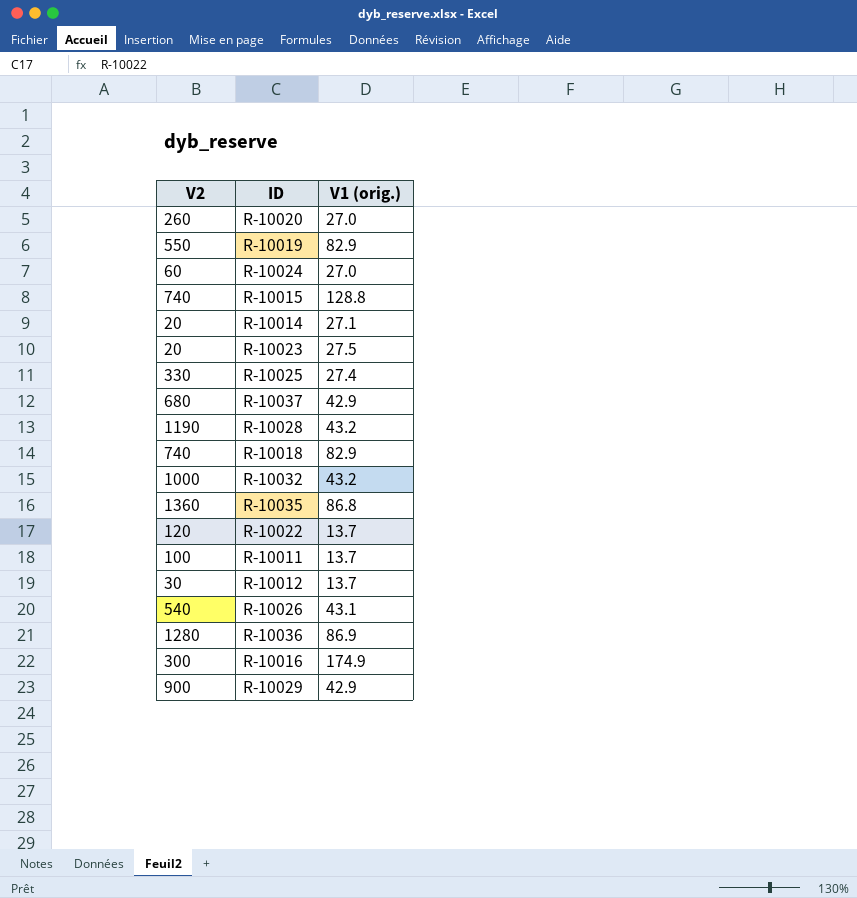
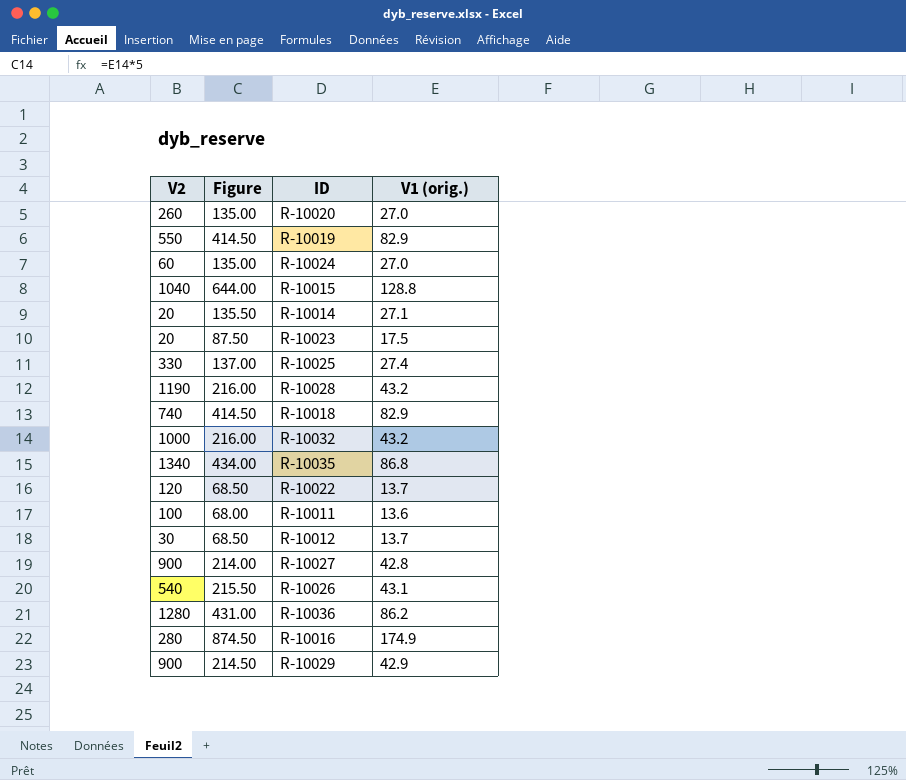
column Figure | formula: none -> [V1 (orig.)] * 5
row R-10037: 680 | 42.9 -> none
R-10015 | V2: 740 -> 1040
R-10023 | V1 (orig.): 27.5 -> 17.5
R-10035 | V2: 1360 -> 1340
R-10011 | V1 (orig.): 13.7 -> 13.6
row R-10027: none -> 900 | 214.00 | 42.8
R-10036 | V1 (orig.): 86.9 -> 86.2
R-10016 | V2: 300 -> 280

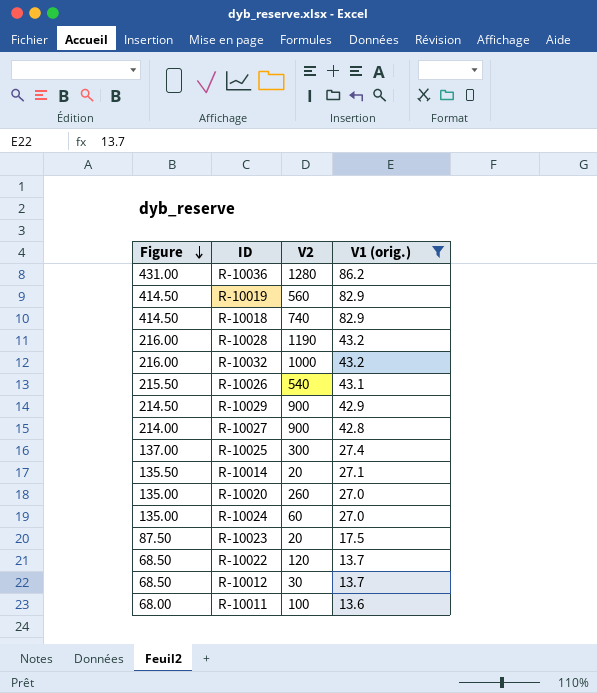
filter: none -> V1 (orig.) <= 86.2
row order: none -> Figure descending
column V2 | position: 1 -> 3
R-10019 | V2: 550 -> 560
R-10025 | V2: 330 -> 300

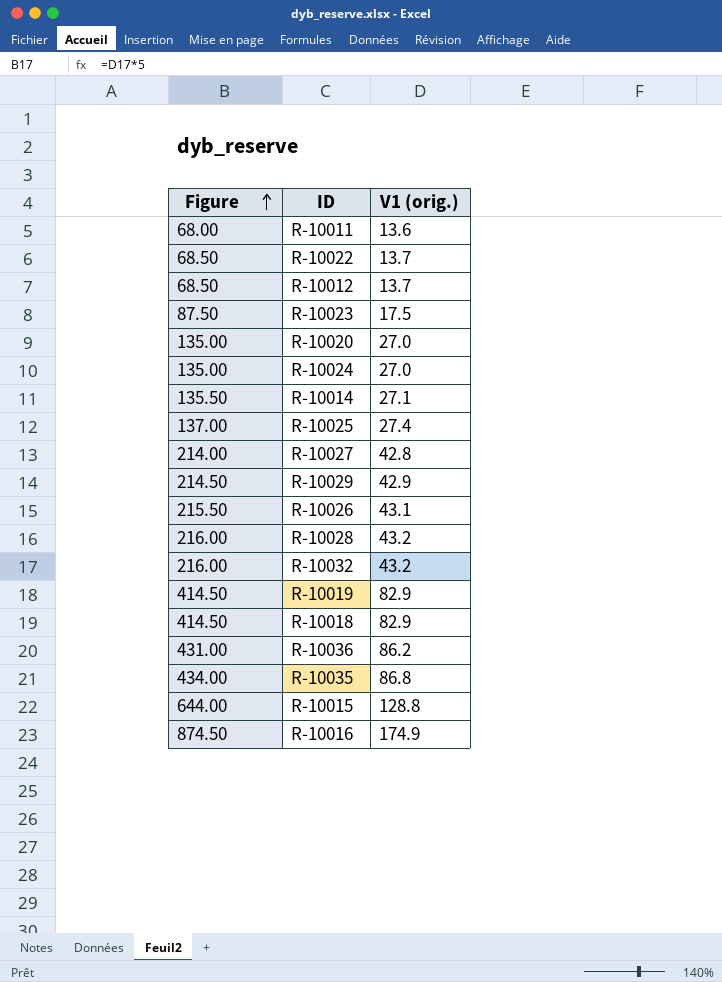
filter: V1 (orig.) <= 86.2 -> none
row order: Figure descending -> Figure ascending
column V2 | position: 3 -> none

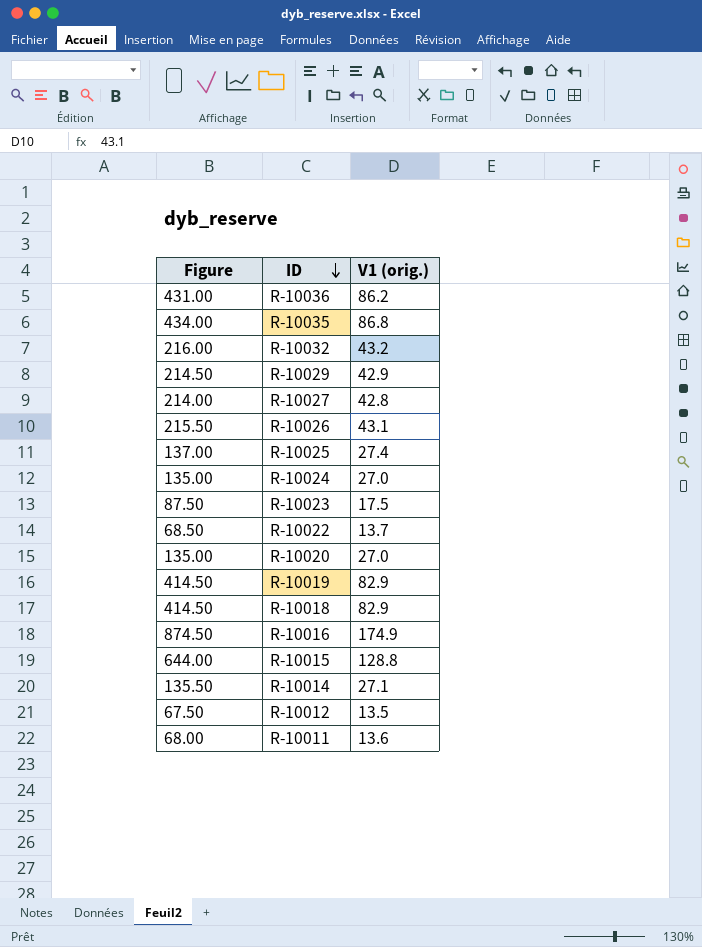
row order: Figure ascending -> ID descending
row R-10028: 216.00 | 43.2 -> none
R-10012 | Figure: 68.50 -> 67.50
R-10012 | V1 (orig.): 13.7 -> 13.5

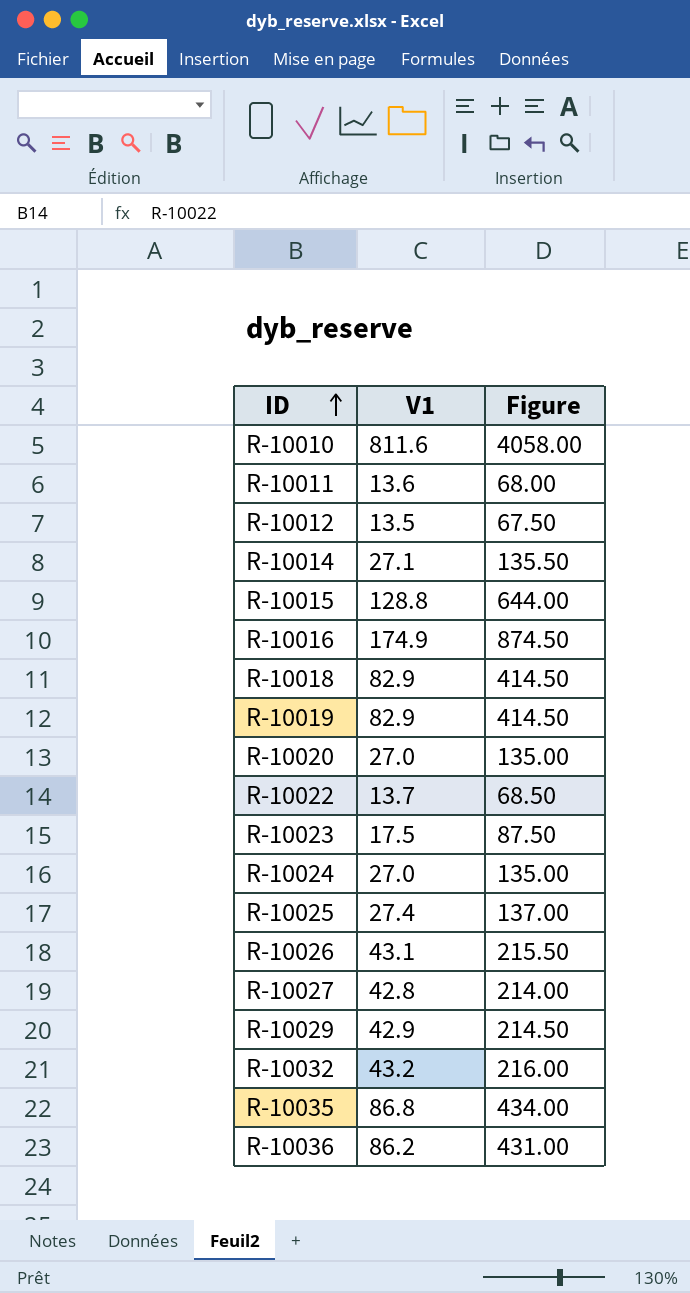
row order: ID descending -> ID ascending
column name: V1 (orig.) -> V1
column Figure | position: 1 -> 3
row R-10010: none -> 811.6 | 4058.00

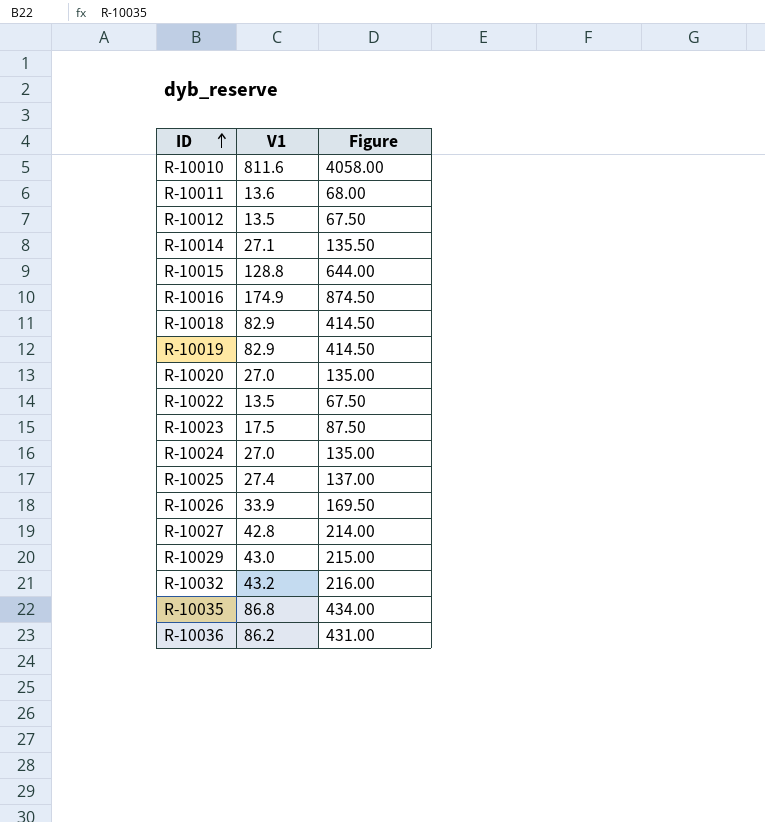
R-10022 | V1: 13.7 -> 13.5
R-10022 | Figure: 68.50 -> 67.50
R-10026 | V1: 43.1 -> 33.9
R-10026 | Figure: 215.50 -> 169.50
R-10029 | V1: 42.9 -> 43.0
R-10029 | Figure: 214.50 -> 215.00

